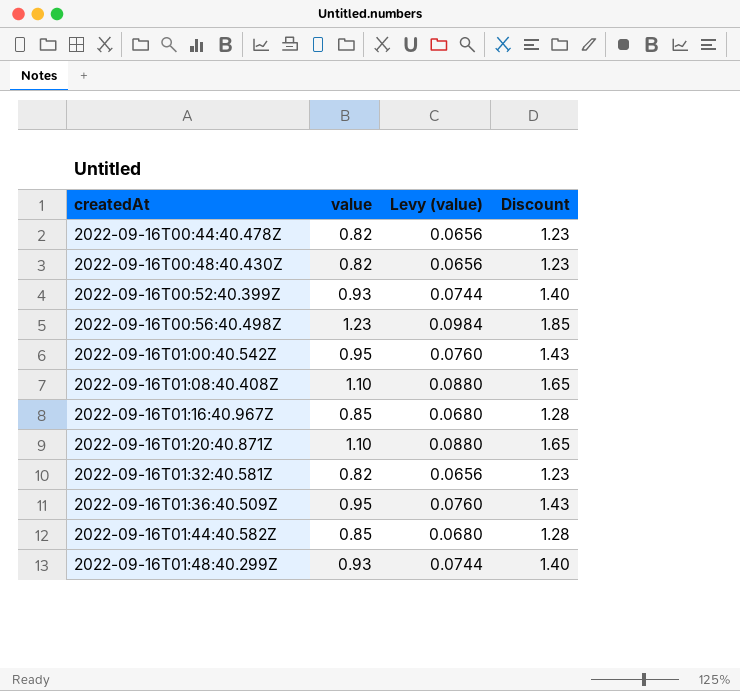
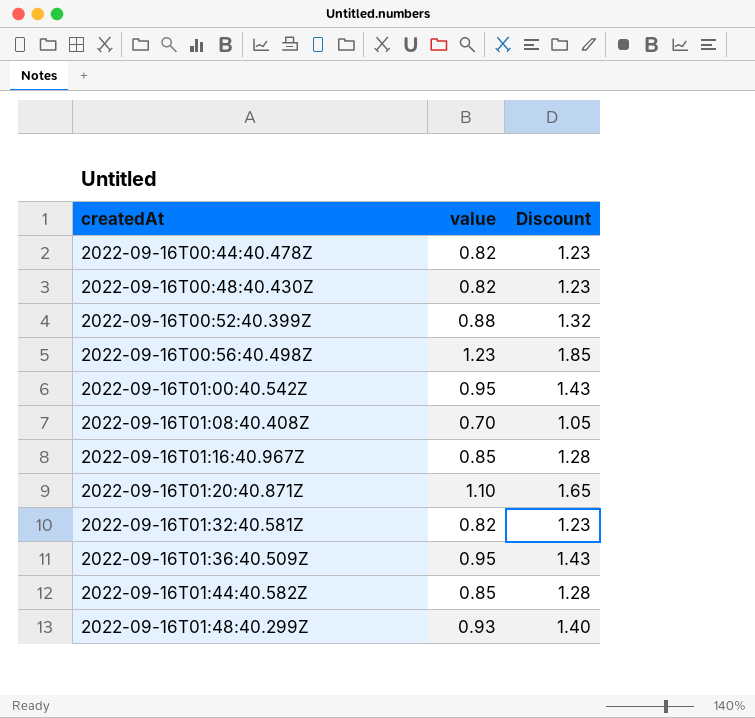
column Levy (value) | formula: [value] * 0.08 -> none
2022-09-16T00:52:40.399Z | value: 0.93 -> 0.88
2022-09-16T00:52:40.399Z | Discount: 1.40 -> 1.32
2022-09-16T01:08:40.408Z | value: 1.10 -> 0.70
2022-09-16T01:08:40.408Z | Discount: 1.65 -> 1.05

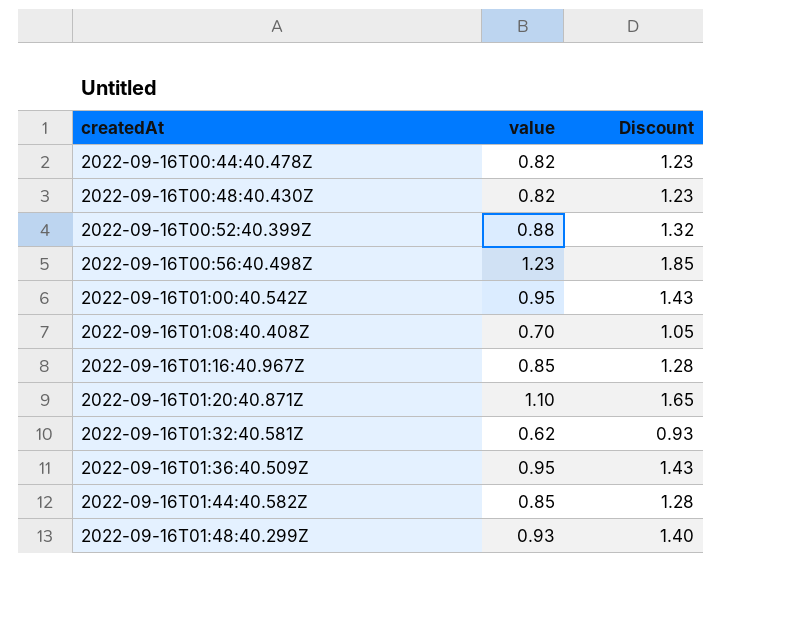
2022-09-16T01:32:40.581Z | value: 0.82 -> 0.62
2022-09-16T01:32:40.581Z | Discount: 1.23 -> 0.93

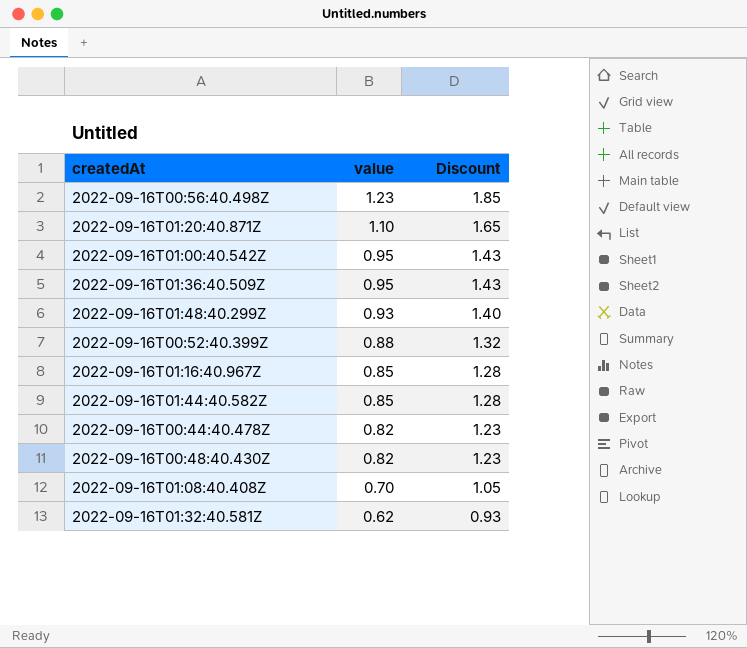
row order: createdAt ascending -> value descending

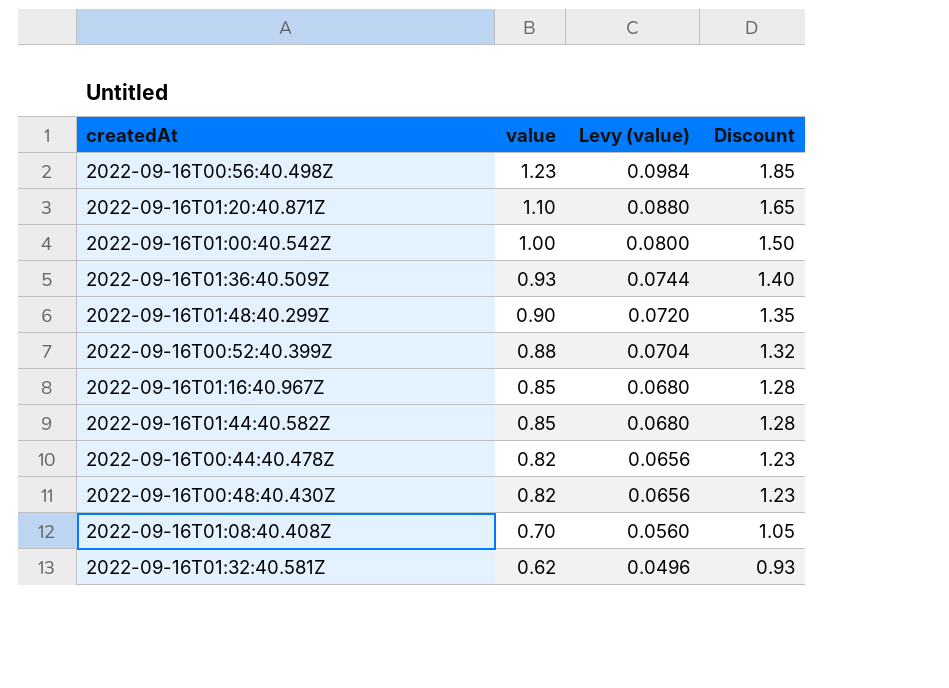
column Levy (value) | formula: none -> [value] * 0.08
2022-09-16T01:00:40.542Z | value: 0.95 -> 1.00
2022-09-16T01:00:40.542Z | Discount: 1.43 -> 1.50
2022-09-16T01:36:40.509Z | value: 0.95 -> 0.93
2022-09-16T01:36:40.509Z | Discount: 1.43 -> 1.40
2022-09-16T01:48:40.299Z | value: 0.93 -> 0.90
2022-09-16T01:48:40.299Z | Discount: 1.40 -> 1.35

